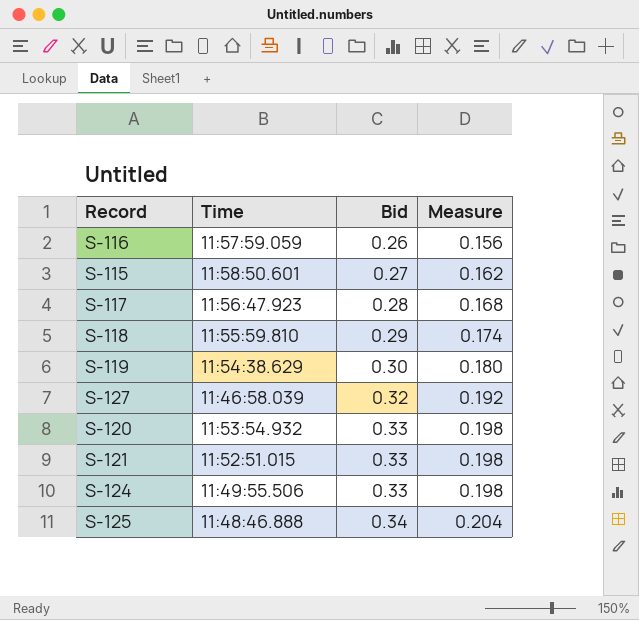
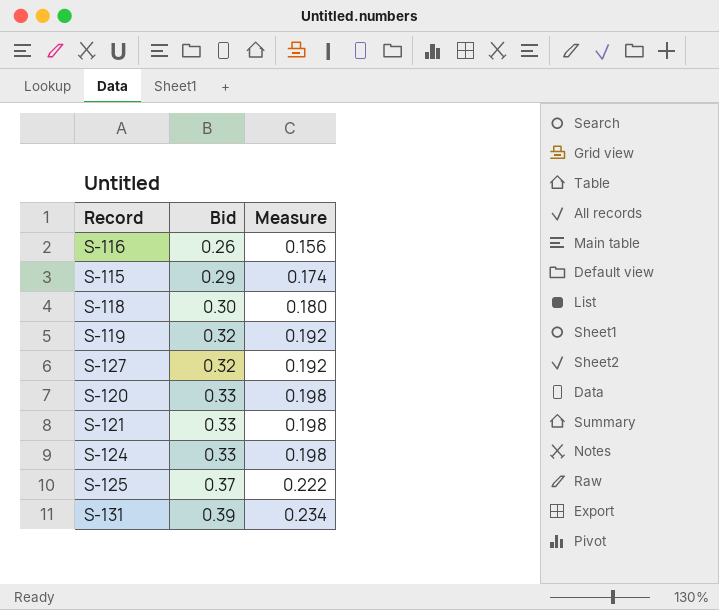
column Time | position: 2 -> none
row S-117: 11:56:47.923 | 0.28 | 0.168 -> none
S-115 | Bid: 0.27 -> 0.29
S-115 | Measure: 0.162 -> 0.174
S-118 | Bid: 0.29 -> 0.30
S-118 | Measure: 0.174 -> 0.180
S-119 | Bid: 0.30 -> 0.32
S-119 | Measure: 0.180 -> 0.192
S-125 | Bid: 0.34 -> 0.37
S-125 | Measure: 0.204 -> 0.222
row S-131: none -> 0.39 | 0.234

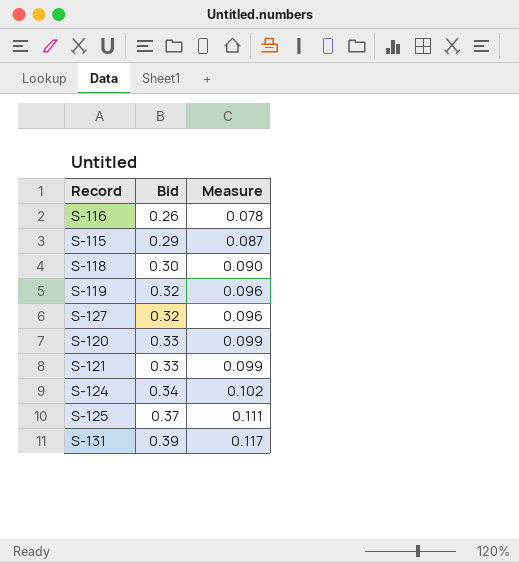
column Measure | formula: [Bid] * 0.6 -> [Bid] * 0.3
S-124 | Bid: 0.33 -> 0.34

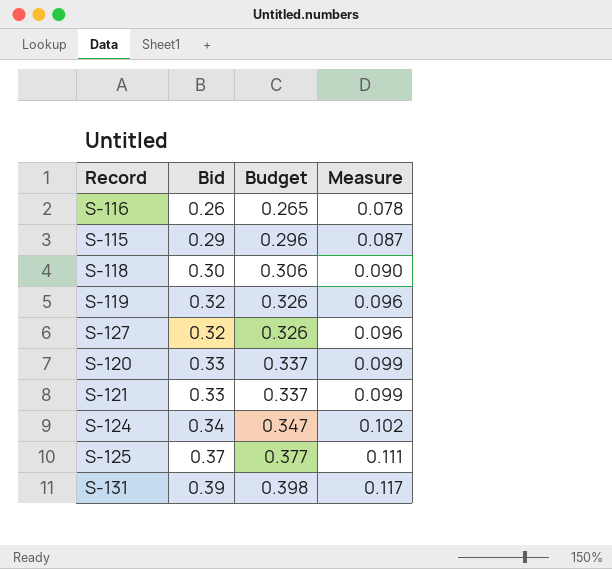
column Budget | formula: none -> [Bid] * 1.02

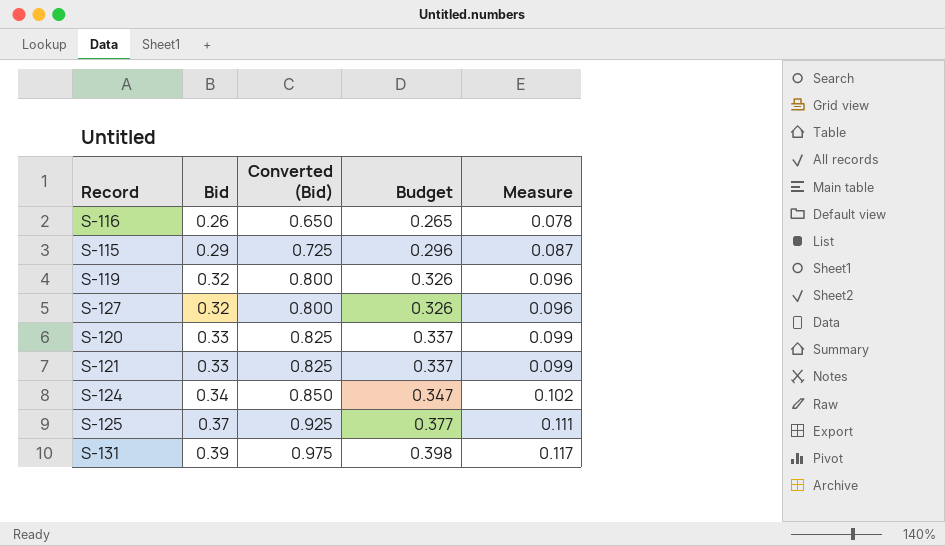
column Converted (Bid) | formula: none -> [Bid] * 2.5
row S-118: 0.30 | 0.306 | 0.090 -> none

